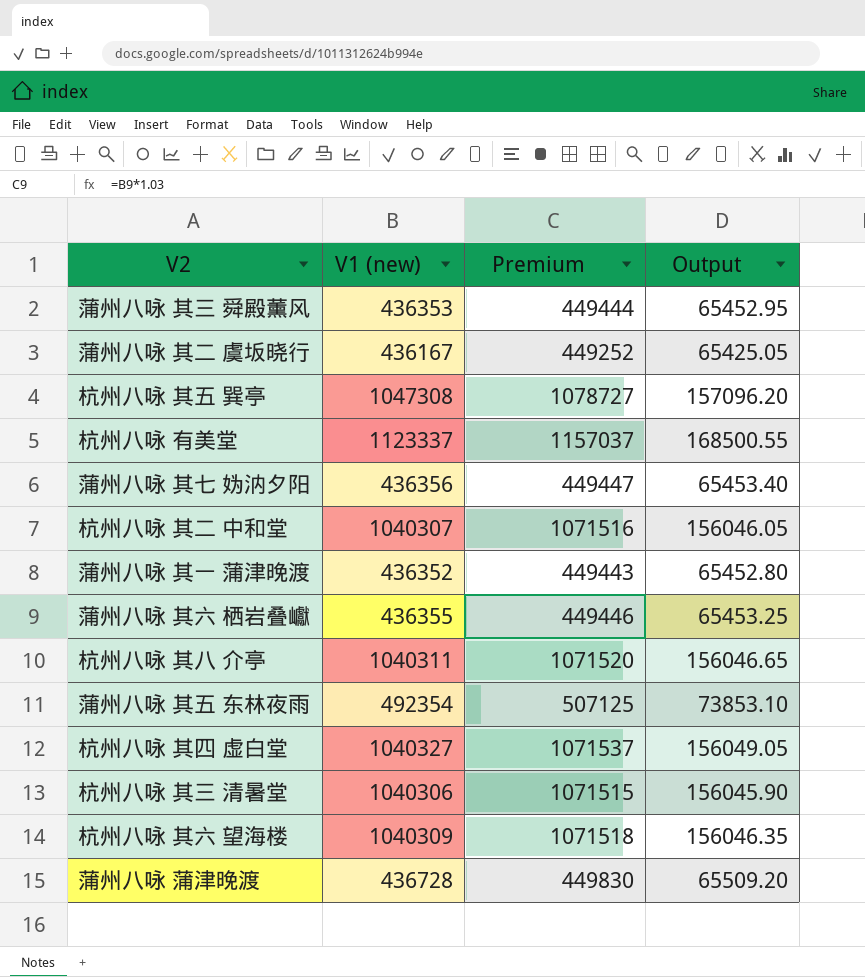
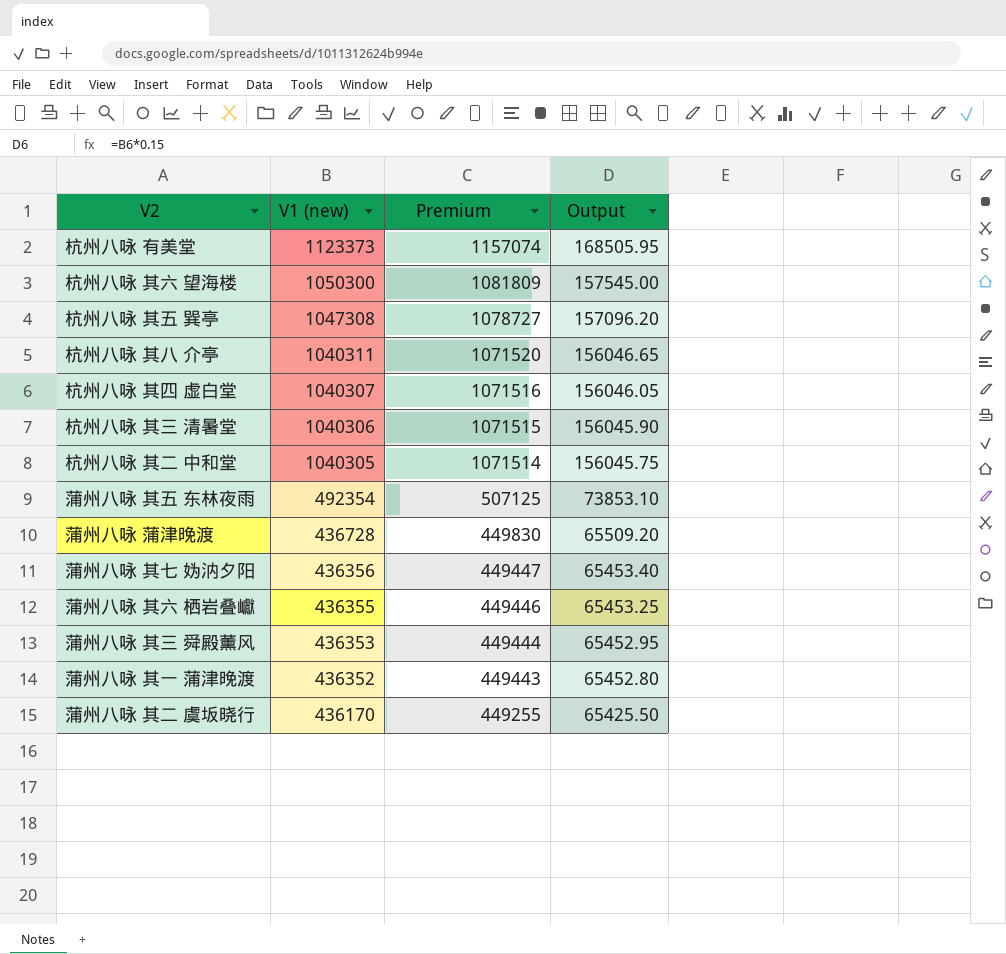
row order: none -> V1 (new) descending
杭州八咏 有美堂 | V1 (new): 1123337 -> 1123373
杭州八咏 有美堂 | Premium: 1157037 -> 1157074
杭州八咏 有美堂 | Output: 168500.55 -> 168505.95
杭州八咏 其六 望海楼 | V1 (new): 1040309 -> 1050300
杭州八咏 其六 望海楼 | Premium: 1071518 -> 1081809
杭州八咏 其六 望海楼 | Output: 156046.35 -> 157545.00
杭州八咏 其四 虚白堂 | V1 (new): 1040327 -> 1040307
杭州八咏 其四 虚白堂 | Premium: 1071537 -> 1071516
杭州八咏 其四 虚白堂 | Output: 156049.05 -> 156046.05
杭州八咏 其二 中和堂 | V1 (new): 1040307 -> 1040305
杭州八咏 其二 中和堂 | Premium: 1071516 -> 1071514
杭州八咏 其二 中和堂 | Output: 156046.05 -> 156045.75
蒲州八咏 其二 虞坂晓行 | V1 (new): 436167 -> 436170
蒲州八咏 其二 虞坂晓行 | Premium: 449252 -> 449255
蒲州八咏 其二 虞坂晓行 | Output: 65425.05 -> 65425.50

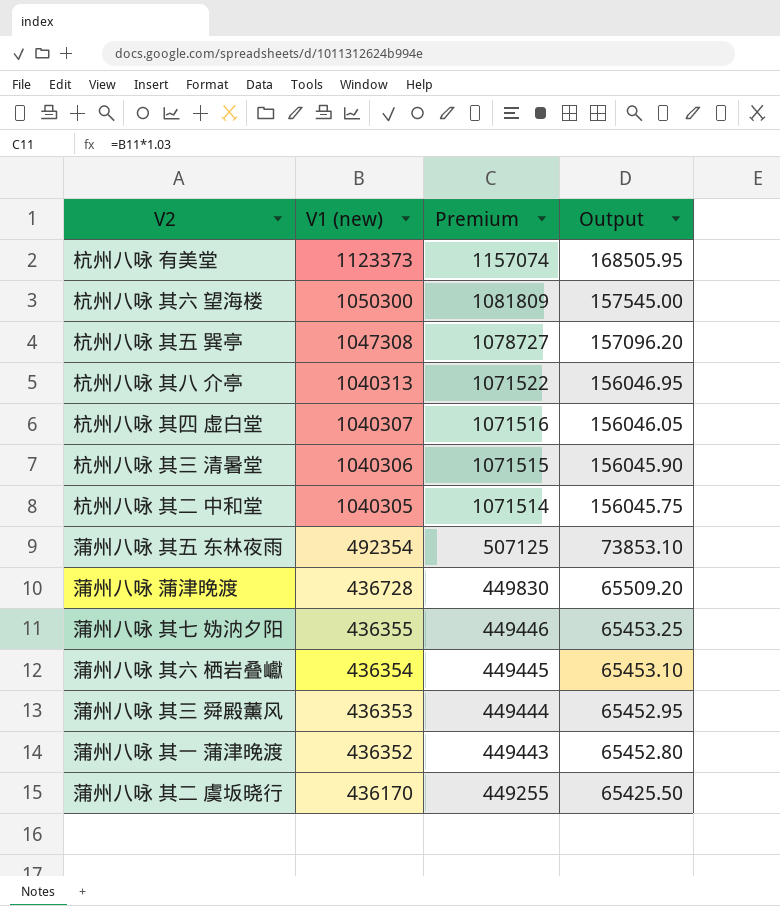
杭州八咏 其八 介亭 | V1 (new): 1040311 -> 1040313
杭州八咏 其八 介亭 | Premium: 1071520 -> 1071522
杭州八咏 其八 介亭 | Output: 156046.65 -> 156046.95
蒲州八咏 其七 妫汭夕阳 | V1 (new): 436356 -> 436355
蒲州八咏 其七 妫汭夕阳 | Premium: 449447 -> 449446
蒲州八咏 其七 妫汭夕阳 | Output: 65453.40 -> 65453.25
蒲州八咏 其六 栖岩叠巘 | V1 (new): 436355 -> 436354
蒲州八咏 其六 栖岩叠巘 | Premium: 449446 -> 449445
蒲州八咏 其六 栖岩叠巘 | Output: 65453.25 -> 65453.10

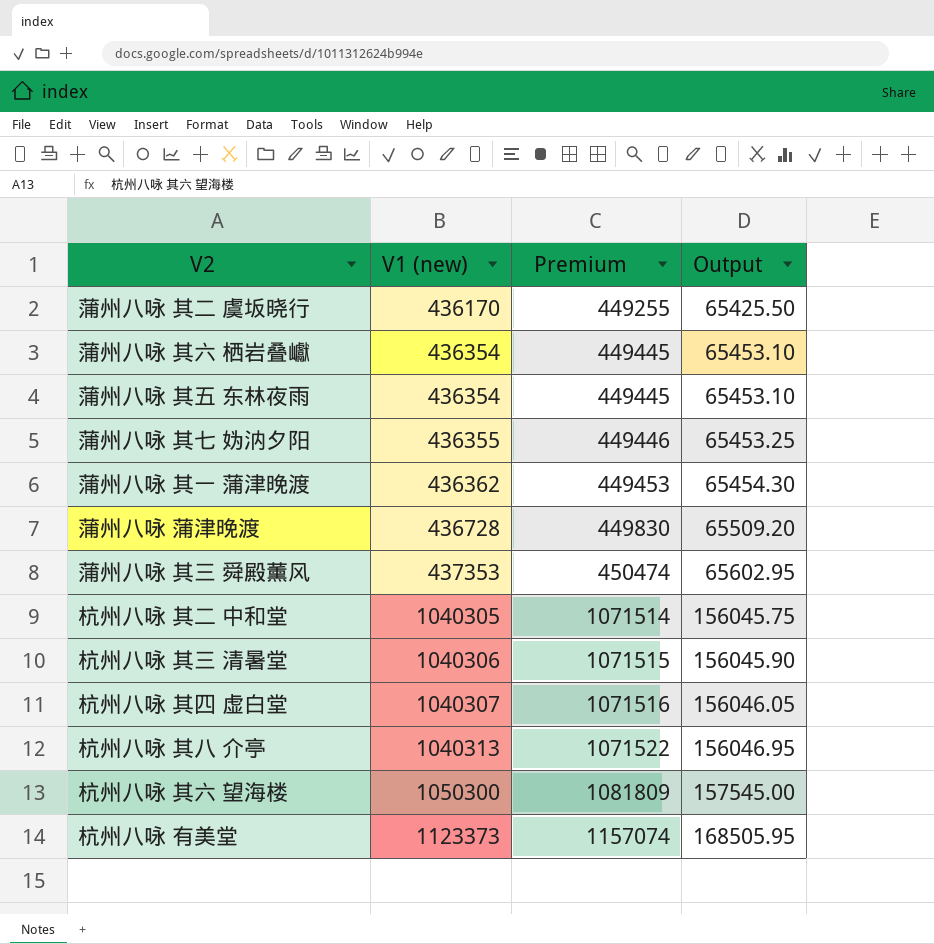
row order: V1 (new) descending -> V1 (new) ascending
row 杭州八咏 其五 巽亭: 1047308 | 1078727 | 157096.20 -> none
蒲州八咏 其五 东林夜雨 | V1 (new): 492354 -> 436354
蒲州八咏 其五 东林夜雨 | Premium: 507125 -> 449445
蒲州八咏 其五 东林夜雨 | Output: 73853.10 -> 65453.10
蒲州八咏 其一 蒲津晚渡 | V1 (new): 436352 -> 436362
蒲州八咏 其一 蒲津晚渡 | Premium: 449443 -> 449453
蒲州八咏 其一 蒲津晚渡 | Output: 65452.80 -> 65454.30
蒲州八咏 其三 舜殿薰风 | V1 (new): 436353 -> 437353
蒲州八咏 其三 舜殿薰风 | Premium: 449444 -> 450474
蒲州八咏 其三 舜殿薰风 | Output: 65452.95 -> 65602.95

